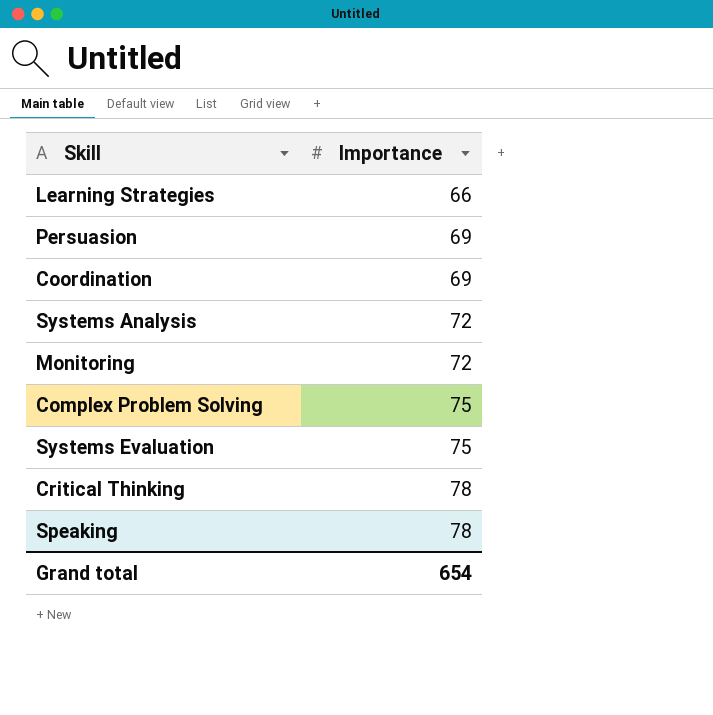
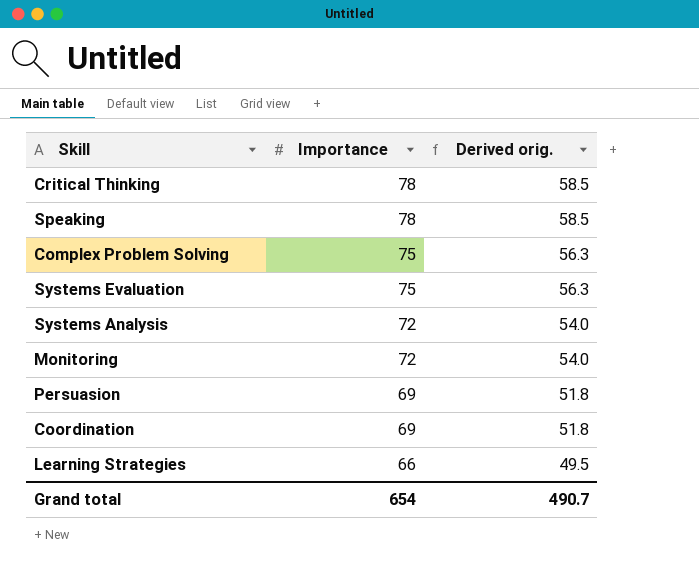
row order: Importance ascending -> Importance descending
column Derived orig. | formula: none -> [Importance] * 0.75

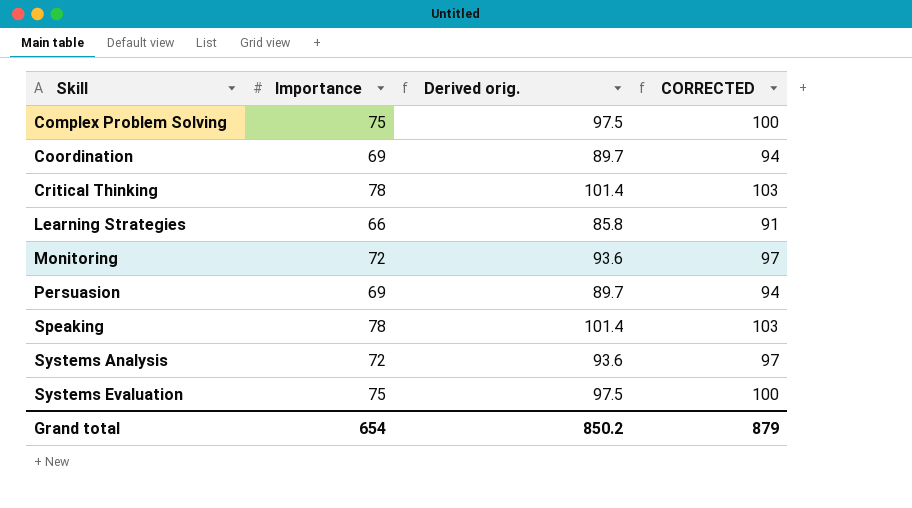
row order: Importance descending -> Skill ascending
column Derived orig. | formula: [Importance] * 0.75 -> [Importance] * 1.3
column CORRECTED | formula: none -> [Importance] + 25
Grand total | Derived orig.: 490.7 -> 850.2

